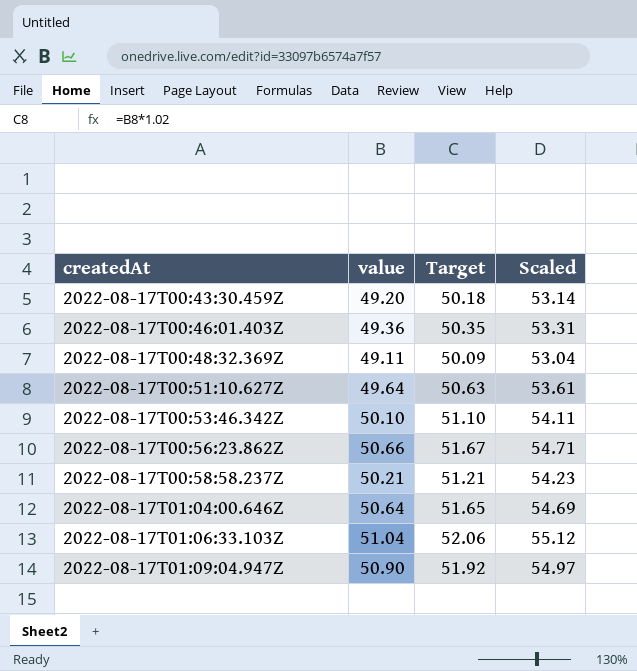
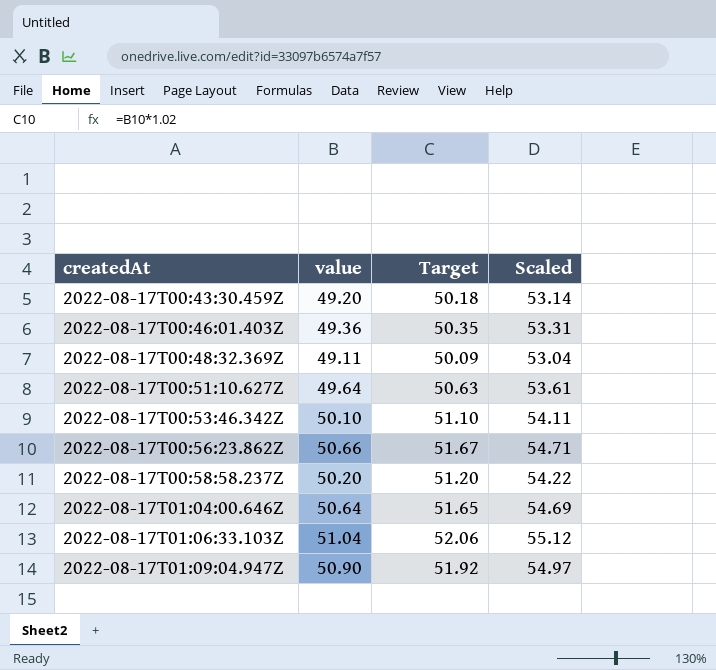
2022-08-17T00:58:58.237Z | value: 50.21 -> 50.20
2022-08-17T00:58:58.237Z | Target: 51.21 -> 51.20
2022-08-17T00:58:58.237Z | Scaled: 54.23 -> 54.22

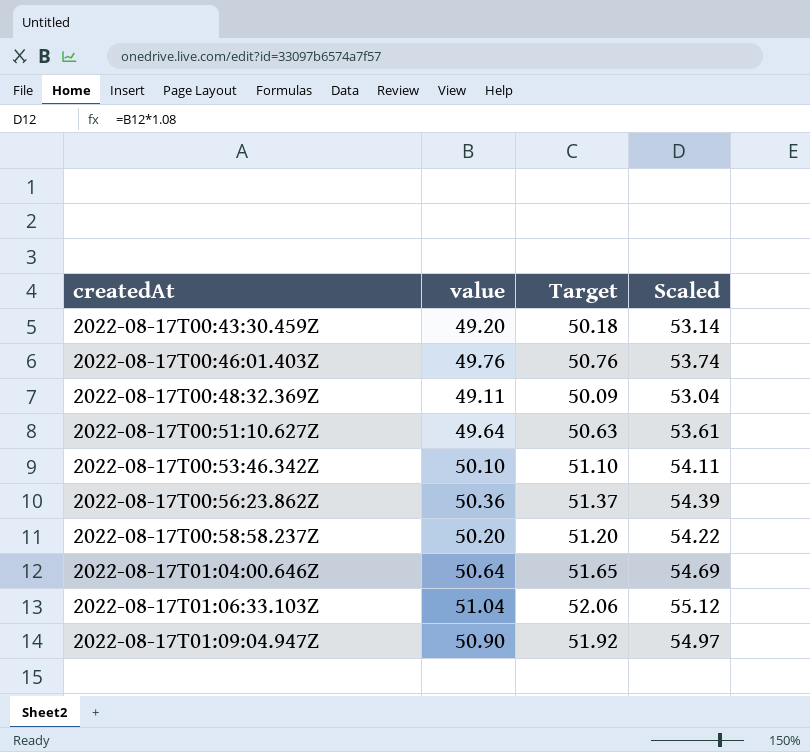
2022-08-17T00:46:01.403Z | value: 49.36 -> 49.76
2022-08-17T00:46:01.403Z | Target: 50.35 -> 50.76
2022-08-17T00:46:01.403Z | Scaled: 53.31 -> 53.74
2022-08-17T00:56:23.862Z | value: 50.66 -> 50.36
2022-08-17T00:56:23.862Z | Target: 51.67 -> 51.37
2022-08-17T00:56:23.862Z | Scaled: 54.71 -> 54.39

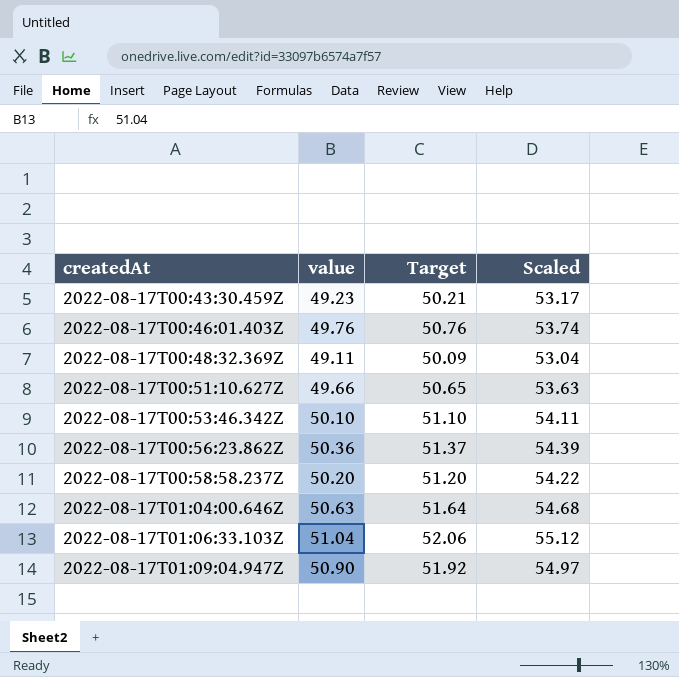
2022-08-17T00:43:30.459Z | value: 49.20 -> 49.23
2022-08-17T00:43:30.459Z | Target: 50.18 -> 50.21
2022-08-17T00:43:30.459Z | Scaled: 53.14 -> 53.17
2022-08-17T00:51:10.627Z | value: 49.64 -> 49.66
2022-08-17T00:51:10.627Z | Target: 50.63 -> 50.65
2022-08-17T00:51:10.627Z | Scaled: 53.61 -> 53.63
2022-08-17T01:04:00.646Z | value: 50.64 -> 50.63
2022-08-17T01:04:00.646Z | Target: 51.65 -> 51.64
2022-08-17T01:04:00.646Z | Scaled: 54.69 -> 54.68

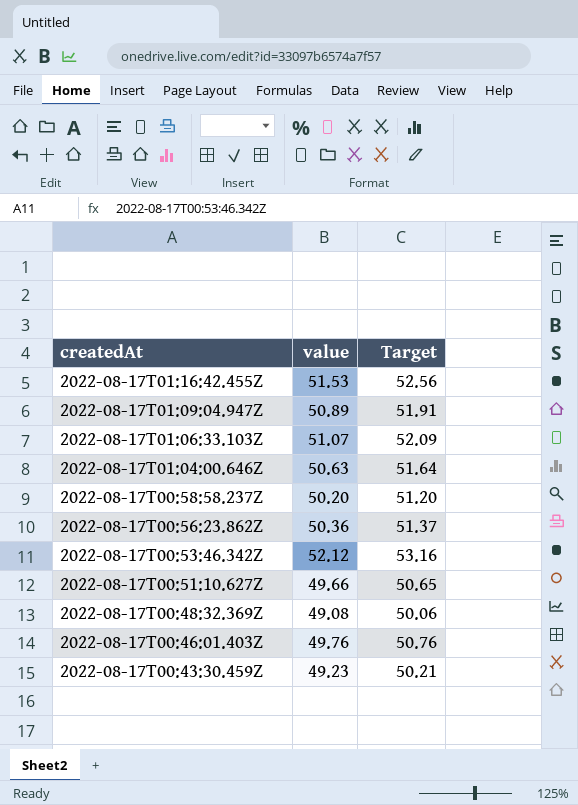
row order: createdAt ascending -> createdAt descending
column Scaled | formula: [value] * 1.08 -> none
row 2022-08-17T01:16:42.455Z: none -> 51.53 | 52.56
2022-08-17T01:09:04.947Z | value: 50.90 -> 50.89
2022-08-17T01:09:04.947Z | Target: 51.92 -> 51.91
2022-08-17T01:06:33.103Z | value: 51.04 -> 51.07
2022-08-17T01:06:33.103Z | Target: 52.06 -> 52.09
2022-08-17T00:53:46.342Z | value: 50.10 -> 52.12
2022-08-17T00:53:46.342Z | Target: 51.10 -> 53.16
2022-08-17T00:48:32.369Z | value: 49.11 -> 49.08
2022-08-17T00:48:32.369Z | Target: 50.09 -> 50.06

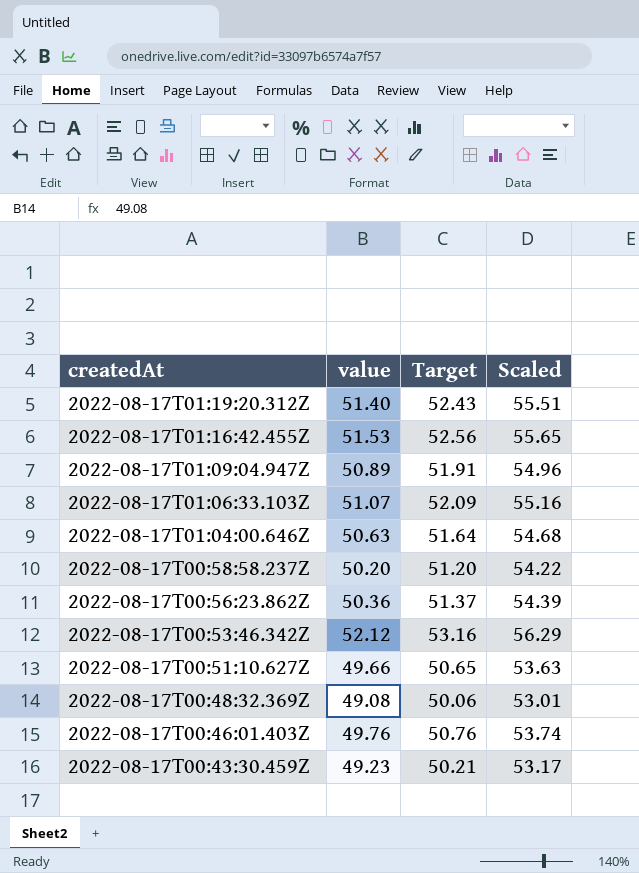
column Scaled | formula: none -> [value] * 1.08
row 2022-08-17T01:19:20.312Z: none -> 51.40 | 52.43 | 55.51

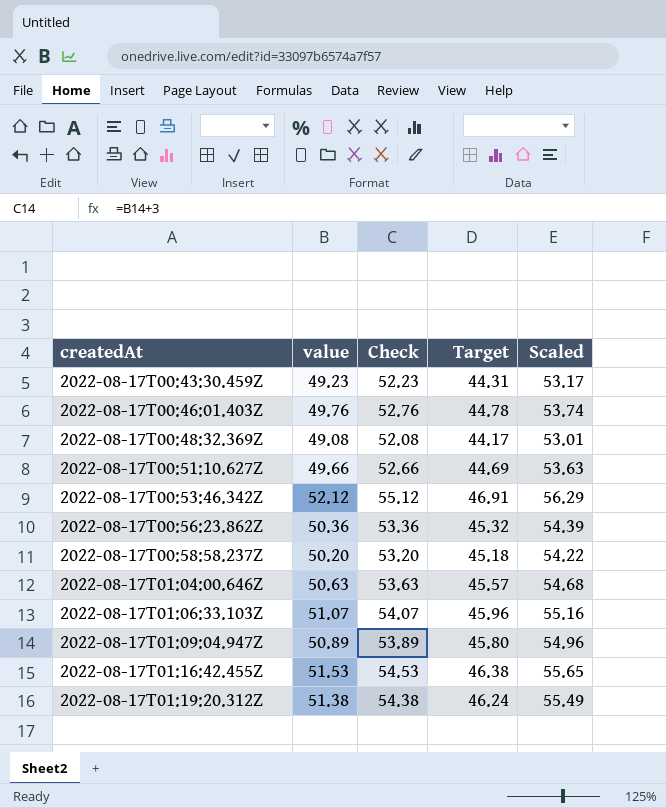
row order: createdAt descending -> createdAt ascending
column Check | formula: none -> [value] + 3
column Target | formula: [value] * 1.02 -> [value] * 0.9
2022-08-17T01:19:20.312Z | value: 51.40 -> 51.38
2022-08-17T01:19:20.312Z | Scaled: 55.51 -> 55.49

